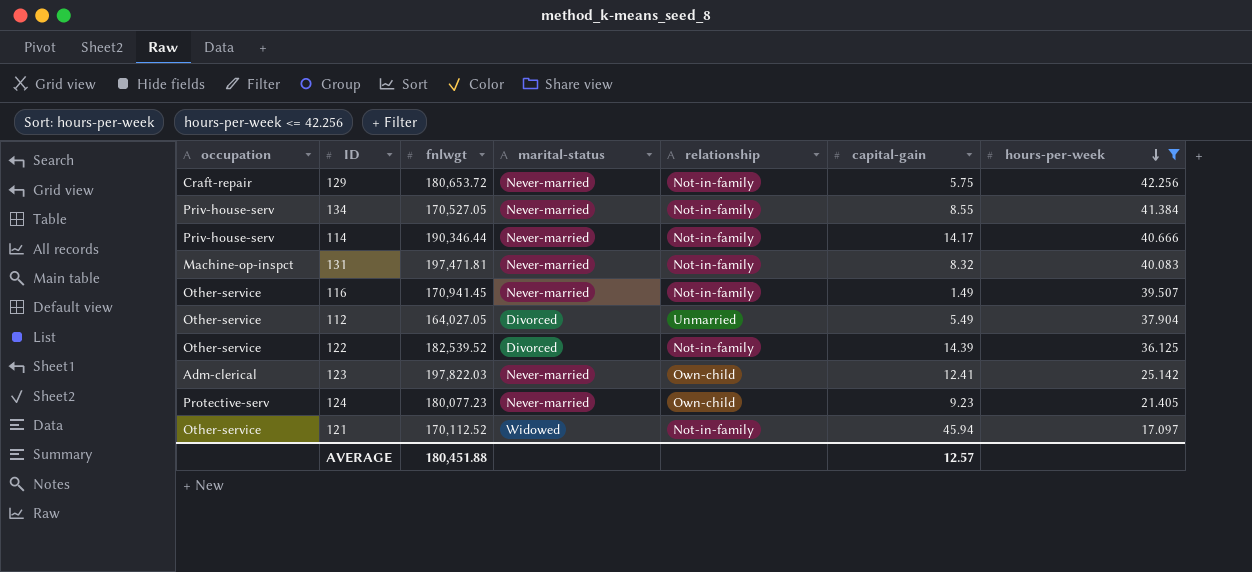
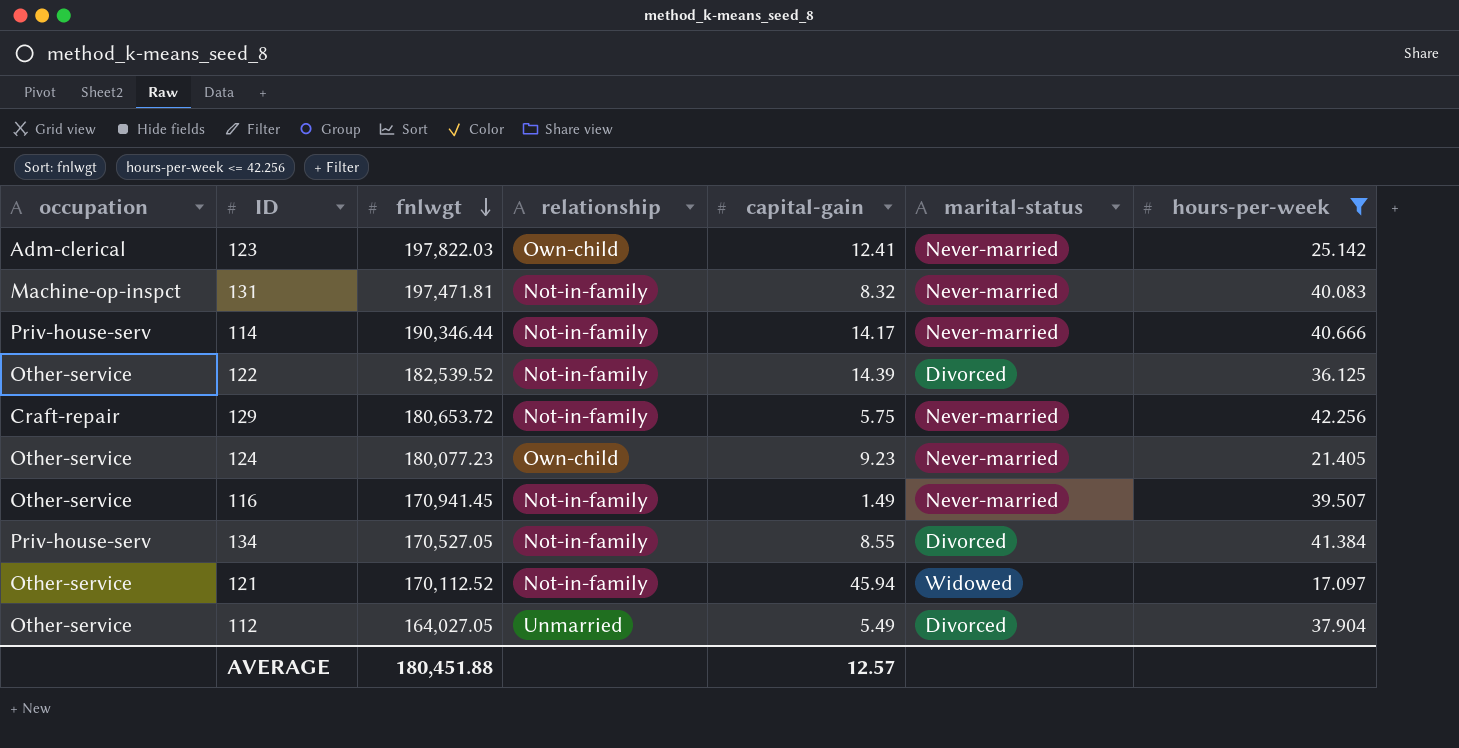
row order: hours-per-week descending -> fnlwgt descending
column marital-status | position: 4 -> 6
124 | occupation: Protective-serv -> Other-service
134 | marital-status: Never-married -> Divorced

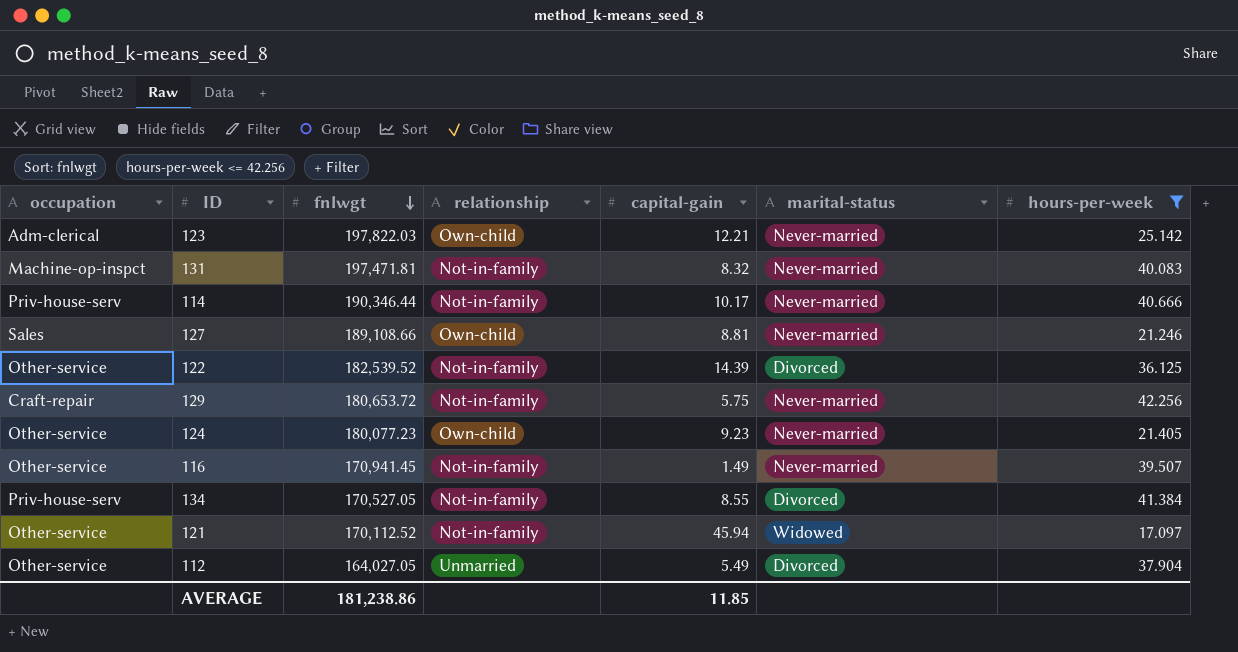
123 | capital-gain: 12.41 -> 12.21
114 | capital-gain: 14.17 -> 10.17
row 127: none -> Sales | 189,108.66 | Own-child | 8.81 | Never-married | 21.246
AVERAGE | fnlwgt: 180,451.88 -> 181,238.86
AVERAGE | capital-gain: 12.57 -> 11.85

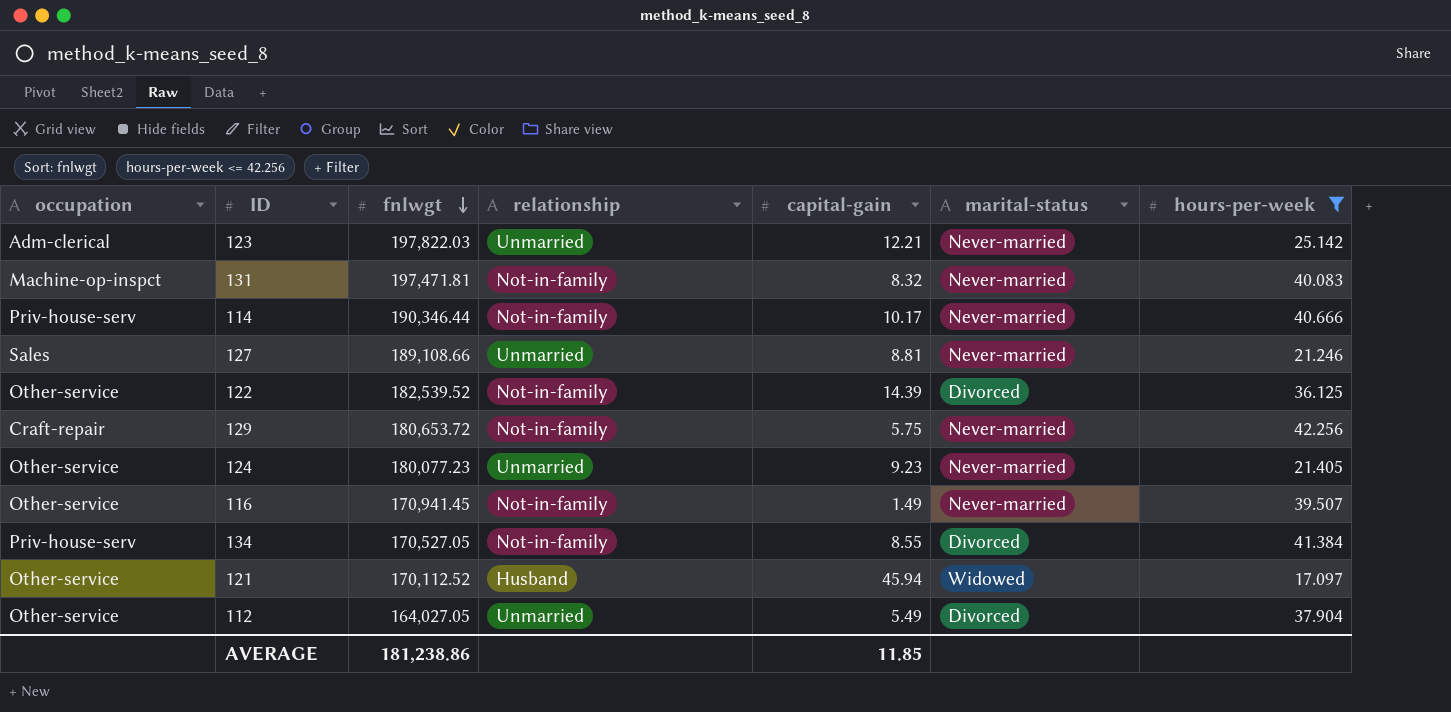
123 | relationship: Own-child -> Unmarried
127 | relationship: Own-child -> Unmarried
124 | relationship: Own-child -> Unmarried
121 | relationship: Not-in-family -> Husband

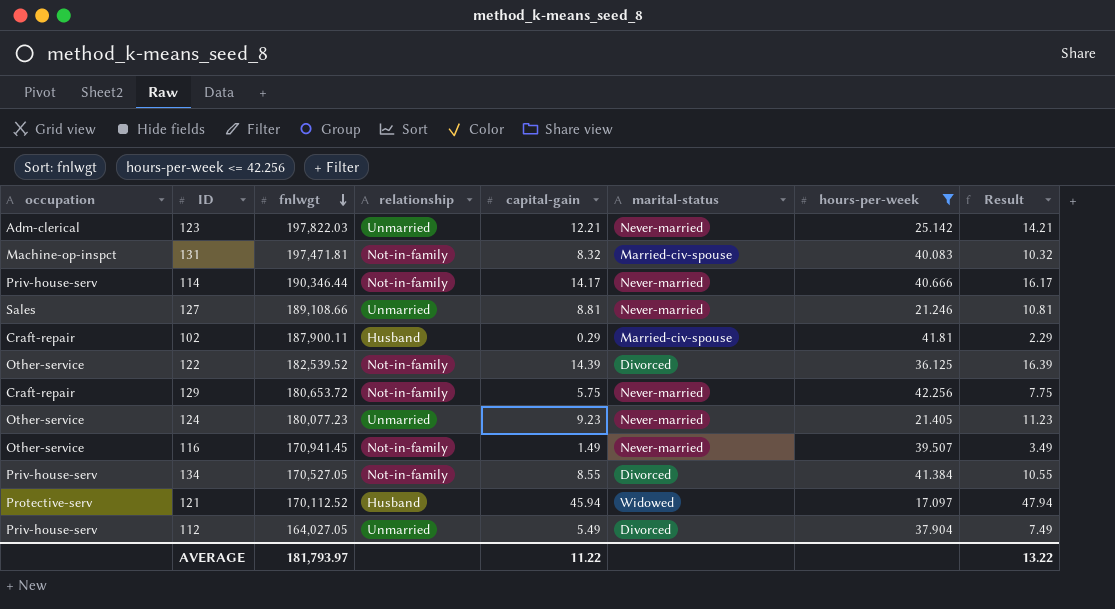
column Result | formula: none -> [capital-gain] + 2
131 | marital-status: Never-married -> Married-civ-spouse
114 | capital-gain: 10.17 -> 14.17
row 102: none -> Craft-repair | 187,900.11 | Husband | 0.29 | Married-civ-spouse | 41.81 | 2.29
121 | occupation: Other-service -> Protective-serv
112 | occupation: Other-service -> Priv-house-serv
AVERAGE | fnlwgt: 181,238.86 -> 181,793.97
AVERAGE | capital-gain: 11.85 -> 11.22

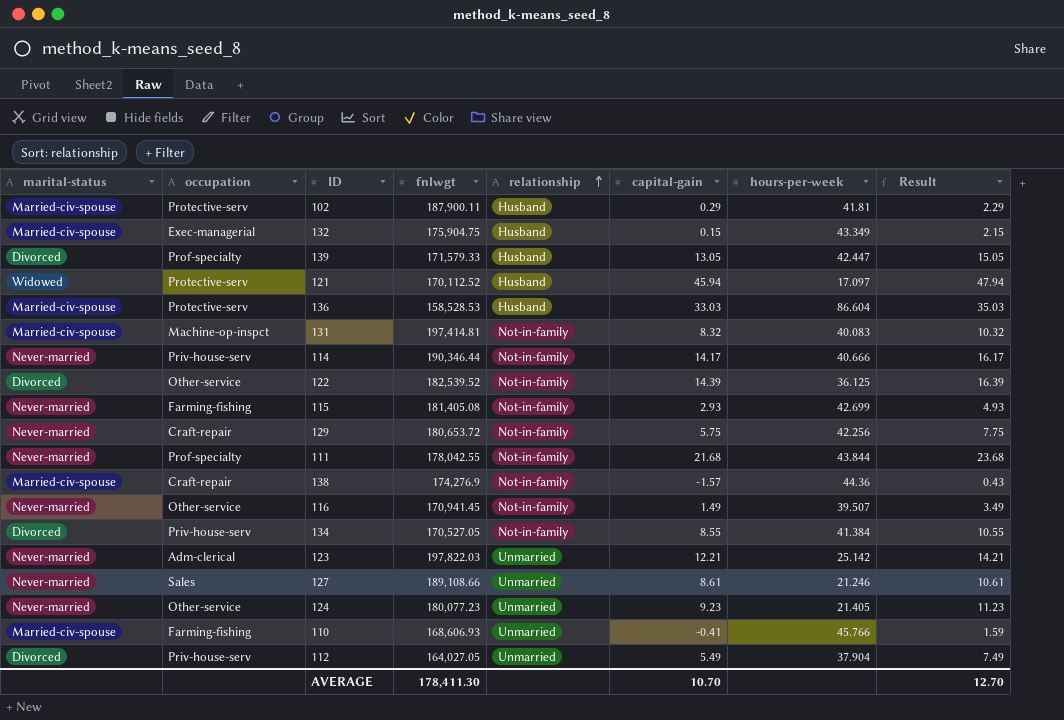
filter: hours-per-week <= 42.256 -> none
row order: fnlwgt descending -> relationship ascending
column marital-status | position: 6 -> 1
102 | occupation: Craft-repair -> Protective-serv
131 | fnlwgt: 197,471.81 -> 197,414.81
127 | capital-gain: 8.81 -> 8.61
127 | Result: 10.81 -> 10.61
AVERAGE | fnlwgt: 181,793.97 -> 178,411.30
AVERAGE | capital-gain: 11.22 -> 10.70
AVERAGE | Result: 13.22 -> 12.70

